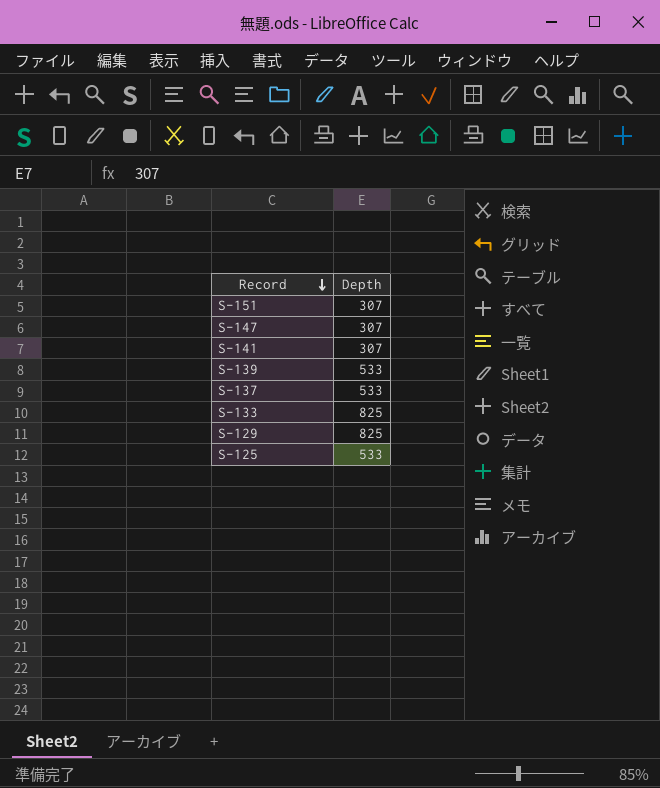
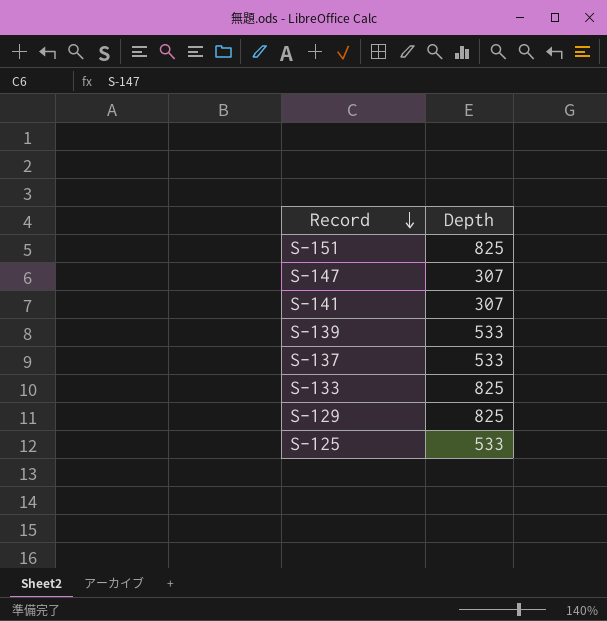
S-151 | Depth: 307 -> 825

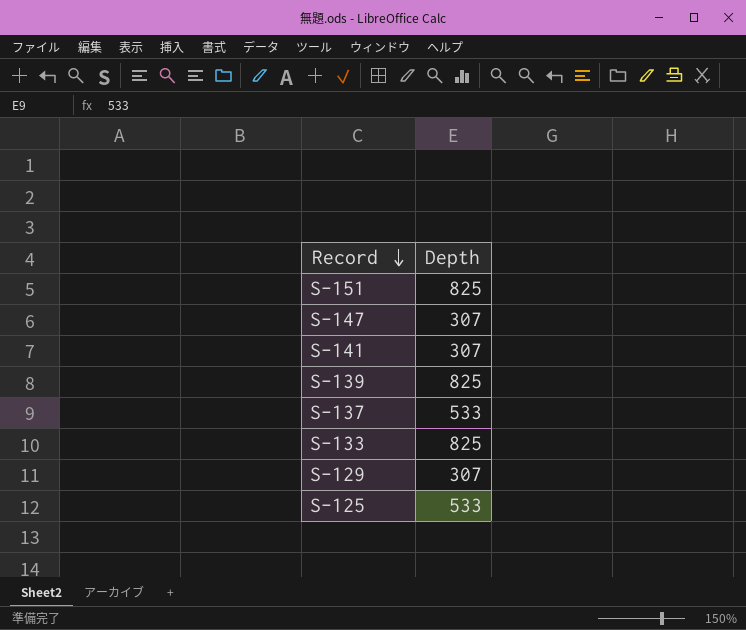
S-139 | Depth: 533 -> 825
S-129 | Depth: 825 -> 307

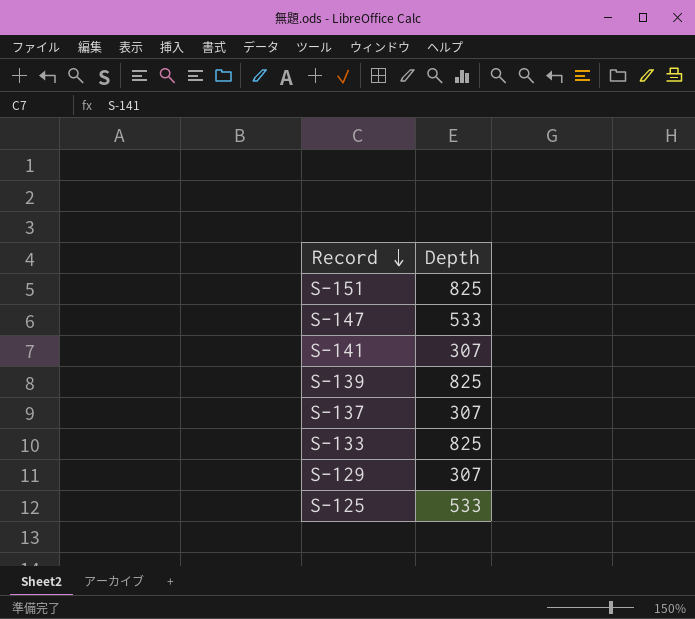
S-147 | Depth: 307 -> 533
S-137 | Depth: 533 -> 307

